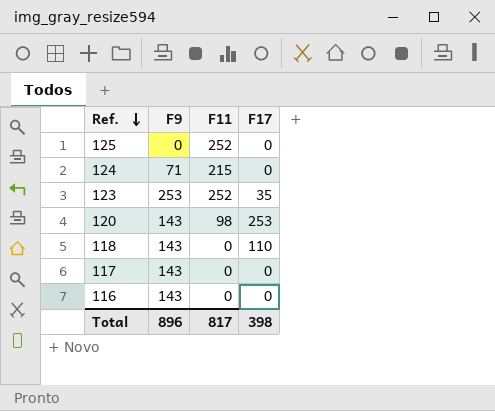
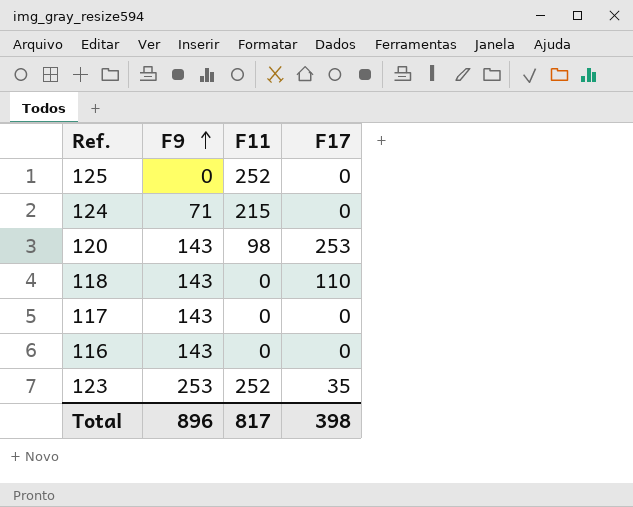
row order: Ref. descending -> F9 ascending

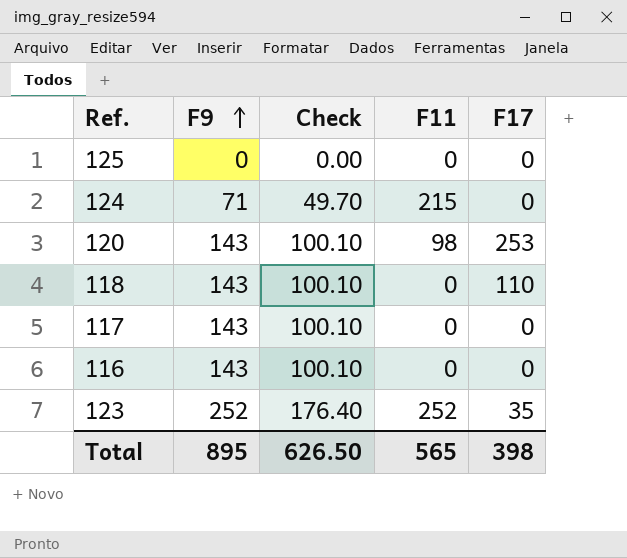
column Check | formula: none -> [F9] * 0.7
125 | F11: 252 -> 0
123 | F9: 253 -> 252
Total | F9: 896 -> 895
Total | F11: 817 -> 565

